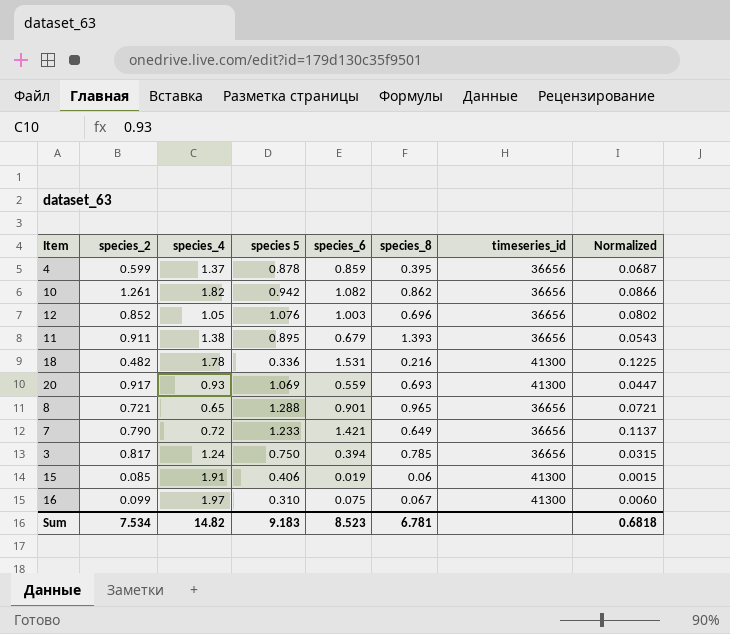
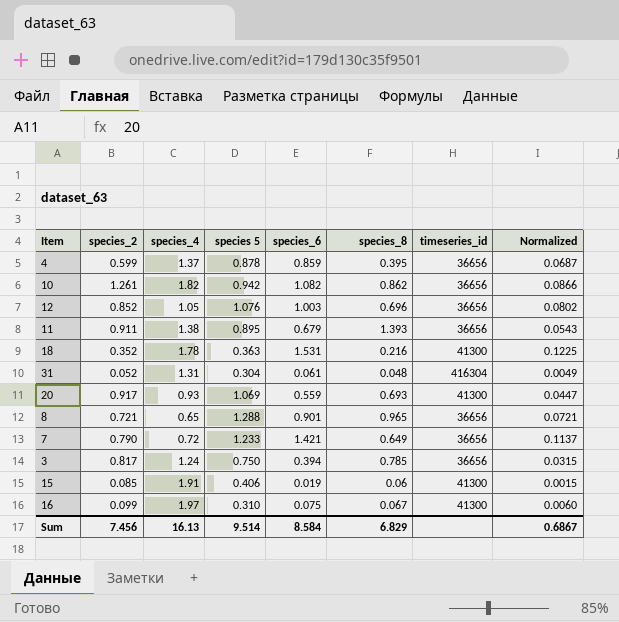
18 | species_2: 0.482 -> 0.352
18 | species 5: 0.336 -> 0.363
row 31: none -> 0.052 | 1.31 | 0.304 | 0.061 | 0.048 | 416304 | 0.0049
Sum | species_2: 7.534 -> 7.456
Sum | species_4: 14.82 -> 16.13
Sum | species 5: 9.183 -> 9.514
Sum | species_6: 8.523 -> 8.584
Sum | species_8: 6.781 -> 6.829
Sum | Normalized: 0.6818 -> 0.6867

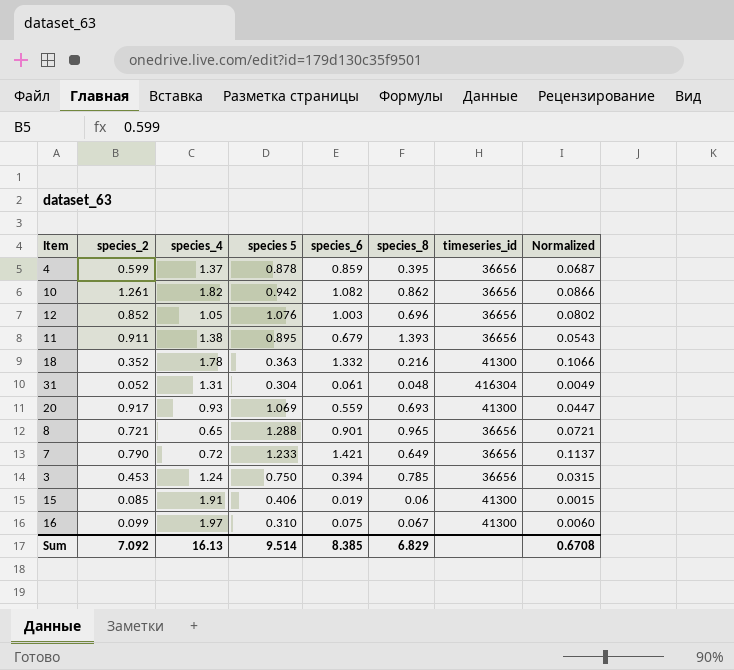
18 | species_6: 1.531 -> 1.332
18 | Normalized: 0.1225 -> 0.1066
3 | species_2: 0.817 -> 0.453
Sum | species_2: 7.456 -> 7.092
Sum | species_6: 8.584 -> 8.385
Sum | Normalized: 0.6867 -> 0.6708

